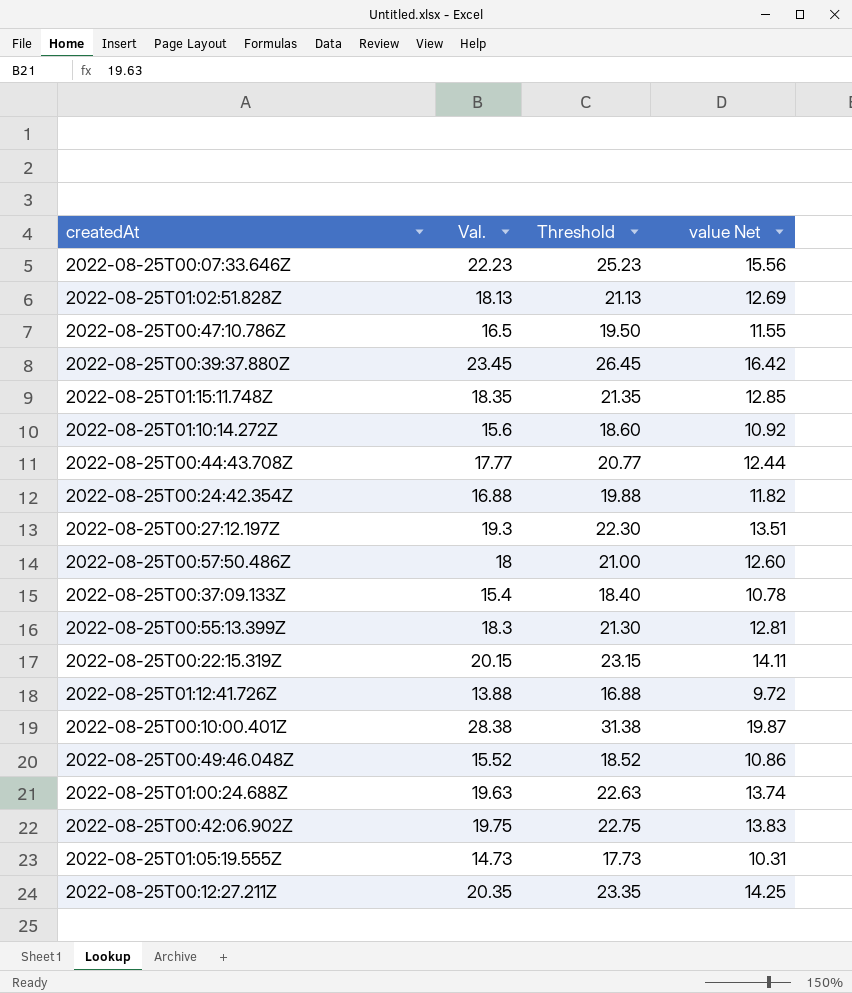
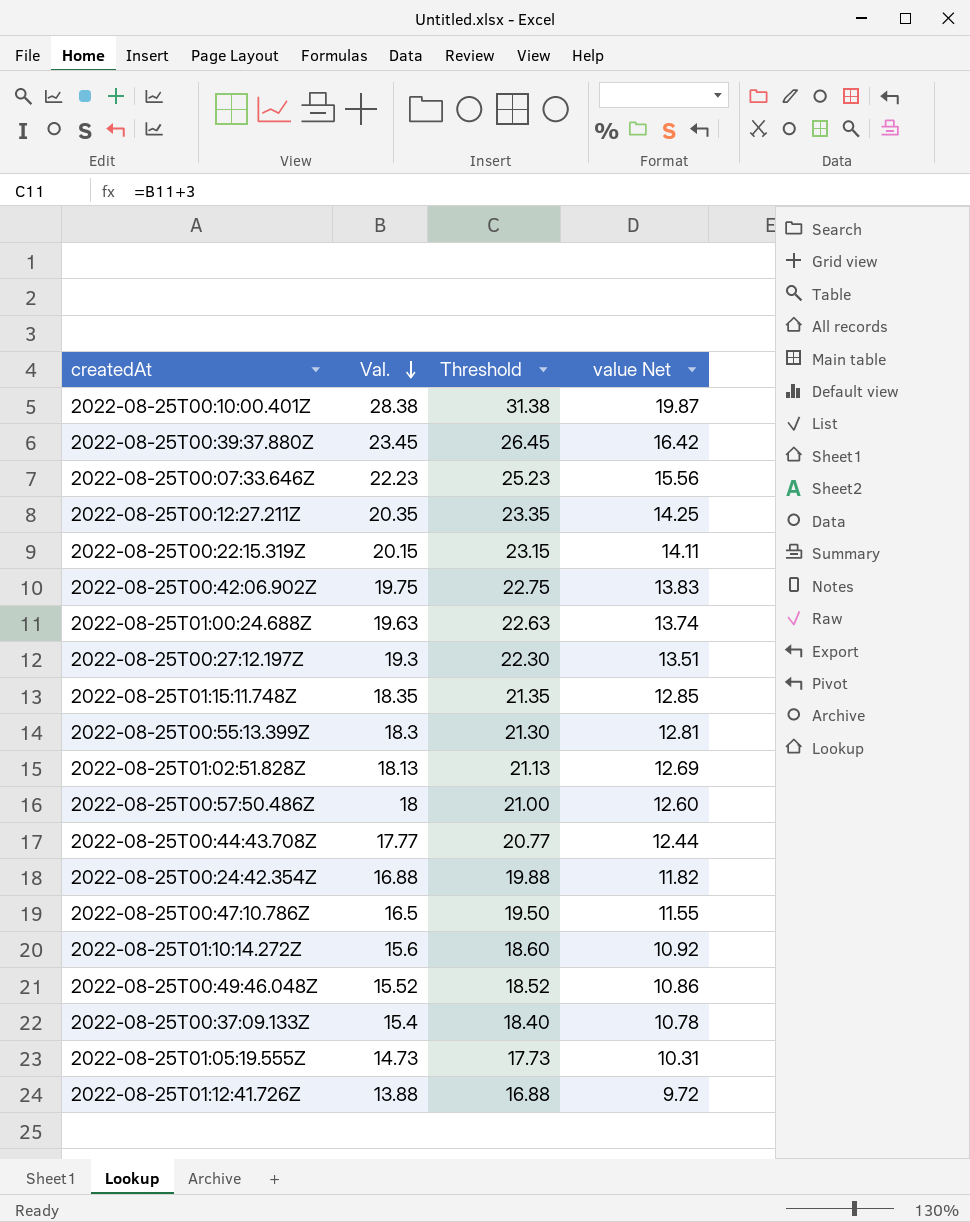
row order: none -> Val. descending

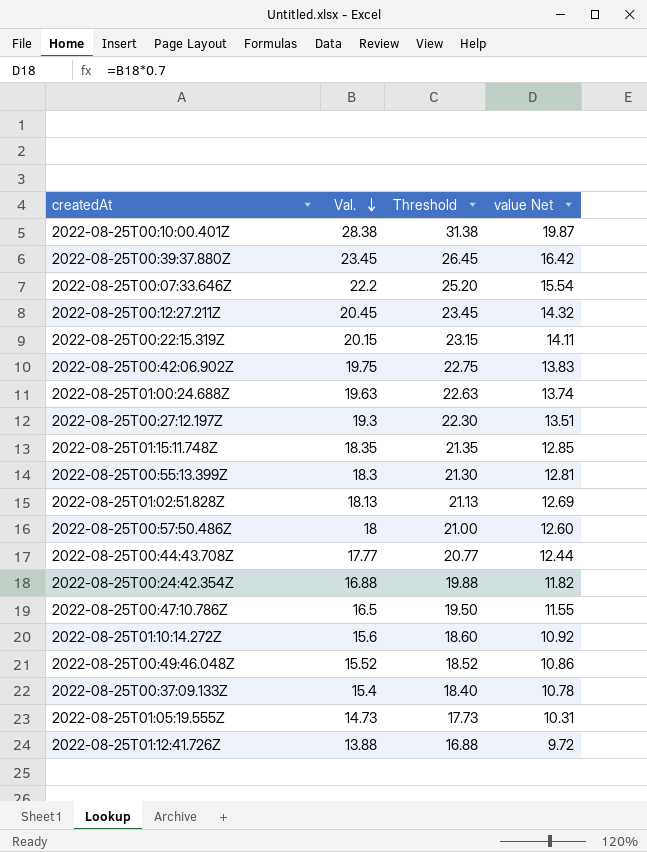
2022-08-25T00:07:33.646Z | Val.: 22.23 -> 22.2
2022-08-25T00:07:33.646Z | Threshold: 25.23 -> 25.20
2022-08-25T00:07:33.646Z | value Net: 15.56 -> 15.54
2022-08-25T00:12:27.211Z | Val.: 20.35 -> 20.45
2022-08-25T00:12:27.211Z | Threshold: 23.35 -> 23.45
2022-08-25T00:12:27.211Z | value Net: 14.25 -> 14.32

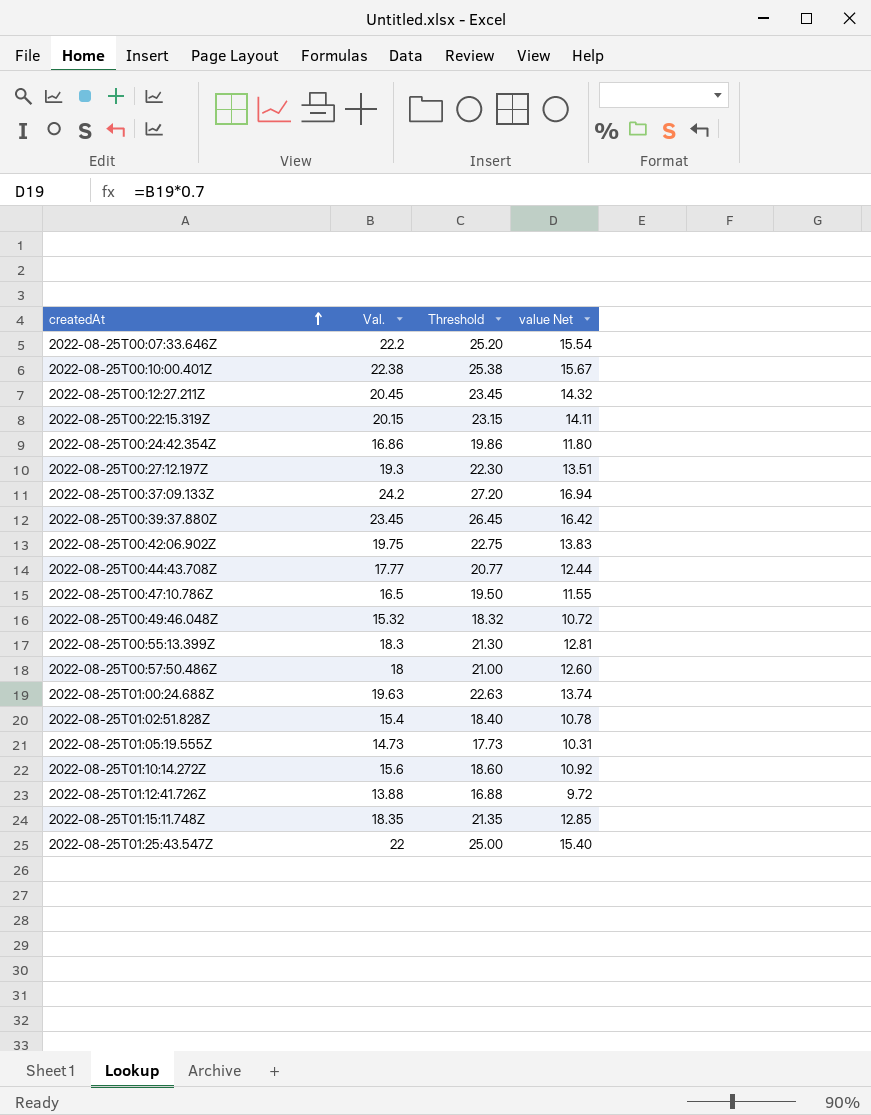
row order: Val. descending -> createdAt ascending
2022-08-25T00:10:00.401Z | Val.: 28.38 -> 22.38
2022-08-25T00:10:00.401Z | Threshold: 31.38 -> 25.38
2022-08-25T00:10:00.401Z | value Net: 19.87 -> 15.67
2022-08-25T00:24:42.354Z | Val.: 16.88 -> 16.86
2022-08-25T00:24:42.354Z | Threshold: 19.88 -> 19.86
2022-08-25T00:24:42.354Z | value Net: 11.82 -> 11.80
2022-08-25T00:37:09.133Z | Val.: 15.4 -> 24.2
2022-08-25T00:37:09.133Z | Threshold: 18.40 -> 27.20
2022-08-25T00:37:09.133Z | value Net: 10.78 -> 16.94
2022-08-25T00:49:46.048Z | Val.: 15.52 -> 15.32
2022-08-25T00:49:46.048Z | Threshold: 18.52 -> 18.32
2022-08-25T00:49:46.048Z | value Net: 10.86 -> 10.72
2022-08-25T01:02:51.828Z | Val.: 18.13 -> 15.4
2022-08-25T01:02:51.828Z | Threshold: 21.13 -> 18.40
2022-08-25T01:02:51.828Z | value Net: 12.69 -> 10.78
row 2022-08-25T01:25:43.547Z: none -> 22 | 25.00 | 15.40

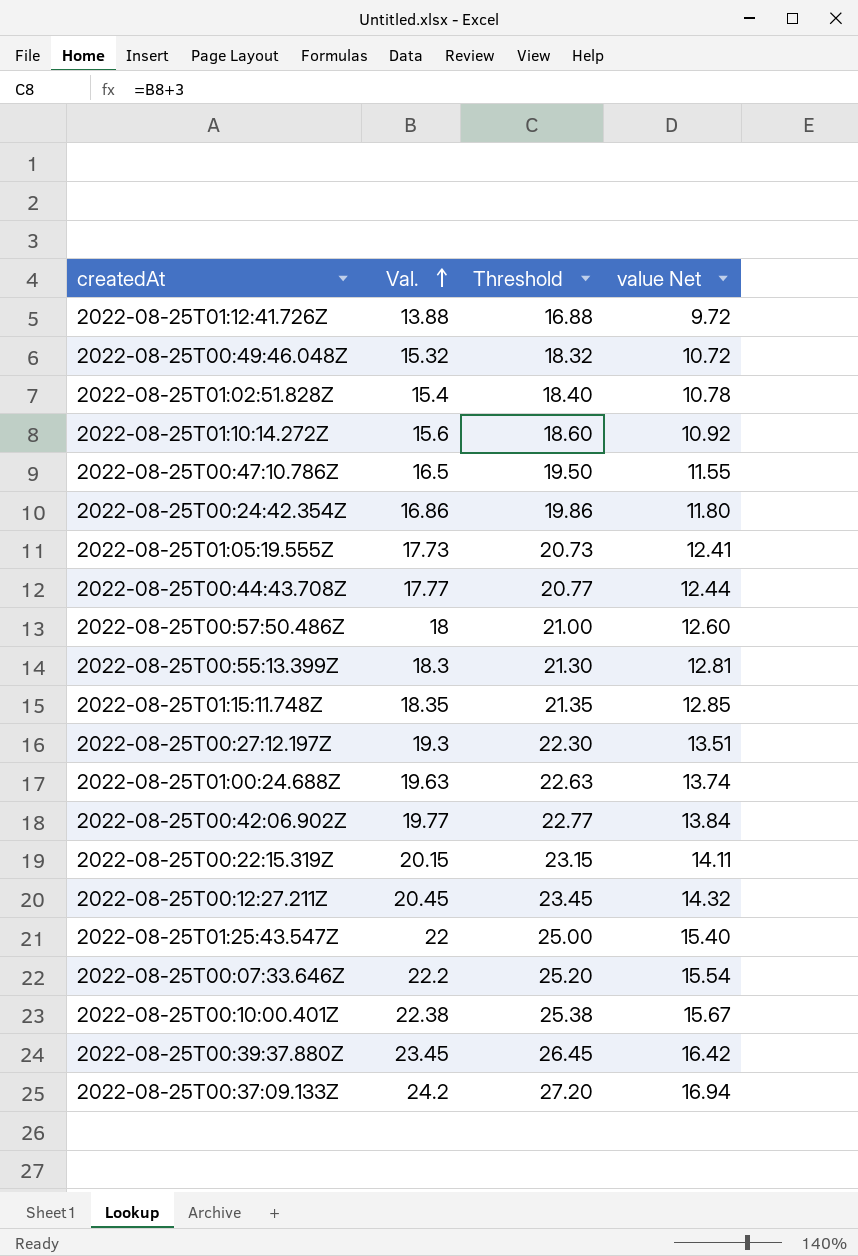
row order: createdAt ascending -> Val. ascending
2022-08-25T01:05:19.555Z | Val.: 14.73 -> 17.73
2022-08-25T01:05:19.555Z | Threshold: 17.73 -> 20.73
2022-08-25T01:05:19.555Z | value Net: 10.31 -> 12.41
2022-08-25T00:42:06.902Z | Val.: 19.75 -> 19.77
2022-08-25T00:42:06.902Z | Threshold: 22.75 -> 22.77
2022-08-25T00:42:06.902Z | value Net: 13.83 -> 13.84

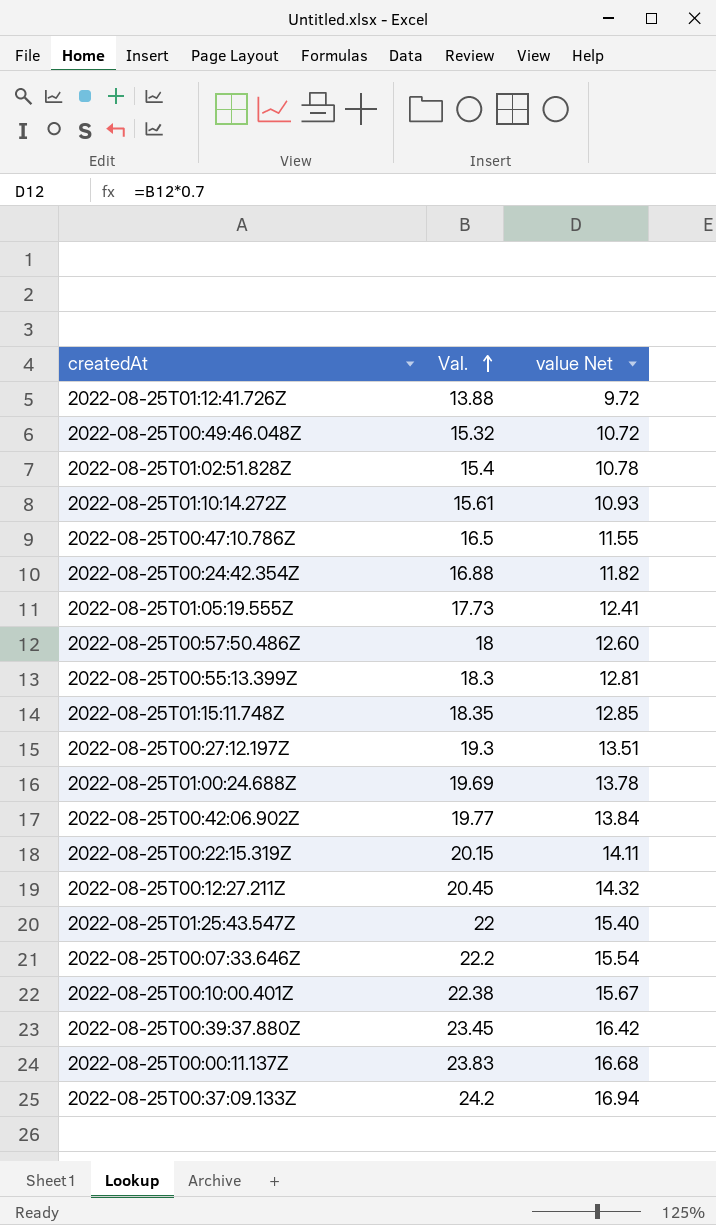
column Threshold | formula: [Val.] + 3 -> none
row 2022-08-25T00:44:43.708Z: 17.77 | 20.77 | 12.44 -> none
2022-08-25T01:10:14.272Z | Val.: 15.6 -> 15.61
2022-08-25T01:10:14.272Z | value Net: 10.92 -> 10.93
2022-08-25T00:24:42.354Z | Val.: 16.86 -> 16.88
2022-08-25T00:24:42.354Z | value Net: 11.80 -> 11.82
2022-08-25T01:00:24.688Z | Val.: 19.63 -> 19.69
2022-08-25T01:00:24.688Z | value Net: 13.74 -> 13.78
row 2022-08-25T00:00:11.137Z: none -> 23.83 | 16.68

